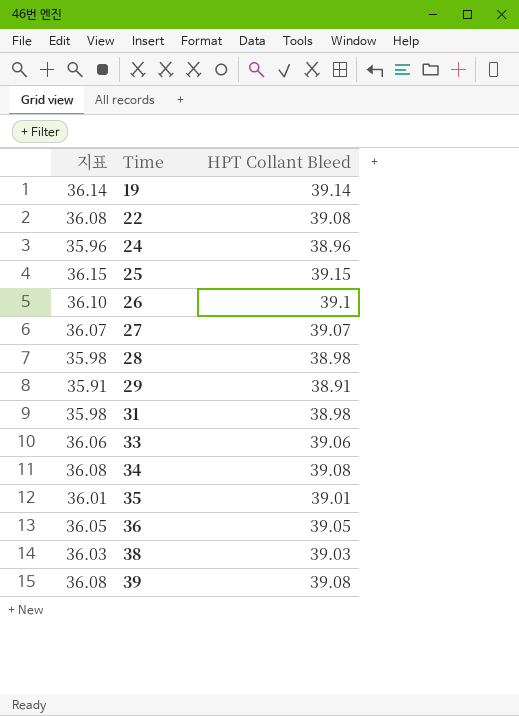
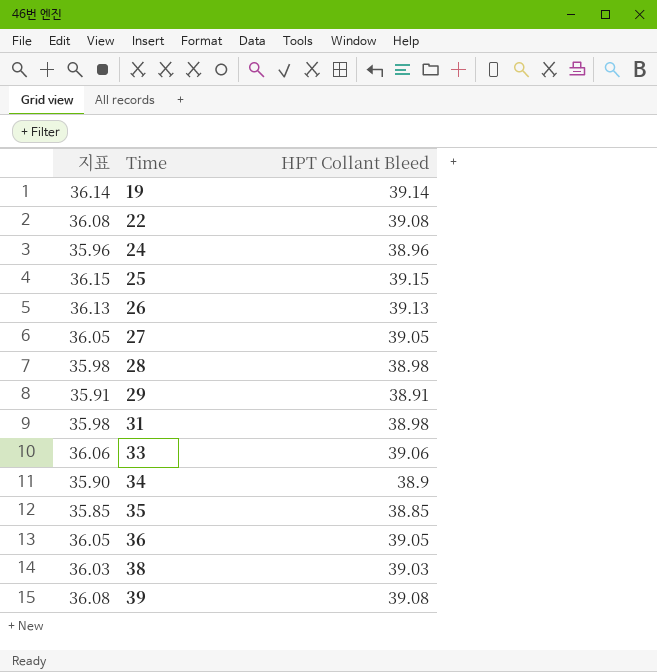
26 | 지표: 36.10 -> 36.13
26 | HPT Collant Bleed: 39.1 -> 39.13
27 | 지표: 36.07 -> 36.05
27 | HPT Collant Bleed: 39.07 -> 39.05
34 | 지표: 36.08 -> 35.90
34 | HPT Collant Bleed: 39.08 -> 38.9
35 | 지표: 36.01 -> 35.85
35 | HPT Collant Bleed: 39.01 -> 38.85

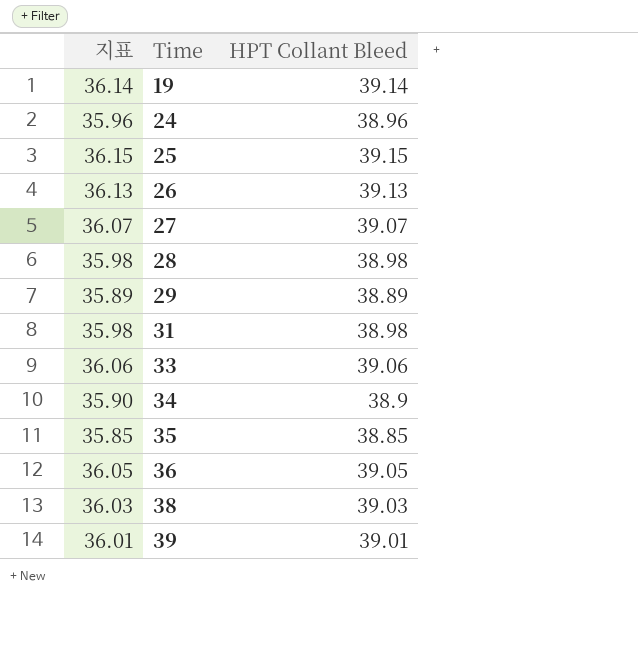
row 22: 36.08 | 39.08 -> none
27 | 지표: 36.05 -> 36.07
27 | HPT Collant Bleed: 39.05 -> 39.07
29 | 지표: 35.91 -> 35.89
29 | HPT Collant Bleed: 38.91 -> 38.89
39 | 지표: 36.08 -> 36.01
39 | HPT Collant Bleed: 39.08 -> 39.01

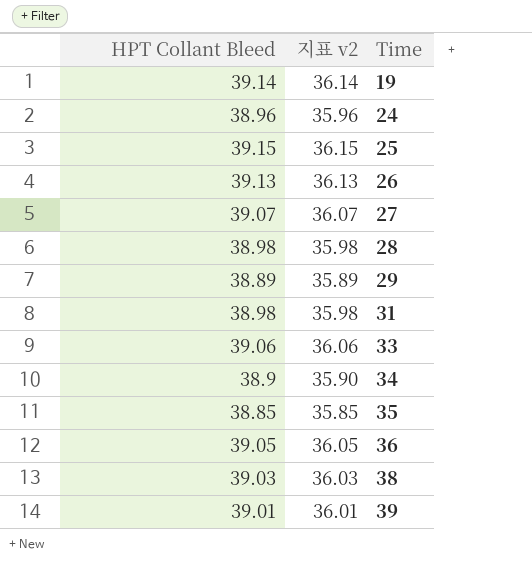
column HPT Collant Bleed | position: 3 -> 1
column name: 지표 -> 지표 v2

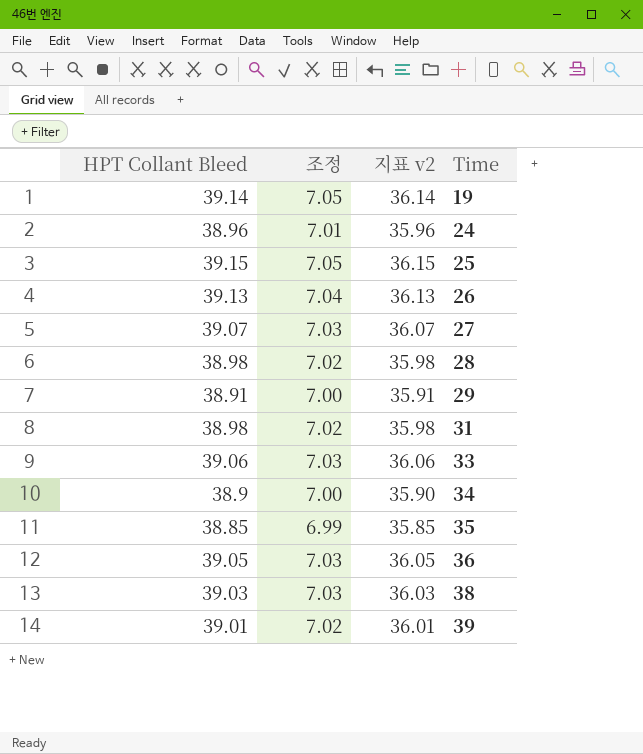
column 조정 | formula: none -> [HPT Collant Bleed] * 0.18
29 | HPT Collant Bleed: 38.89 -> 38.91
29 | 지표 v2: 35.89 -> 35.91

